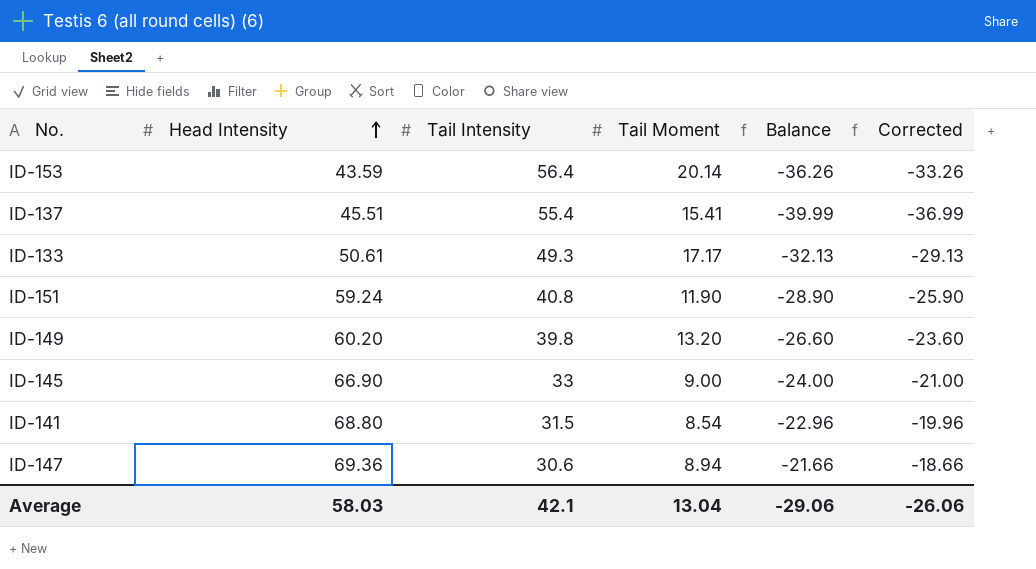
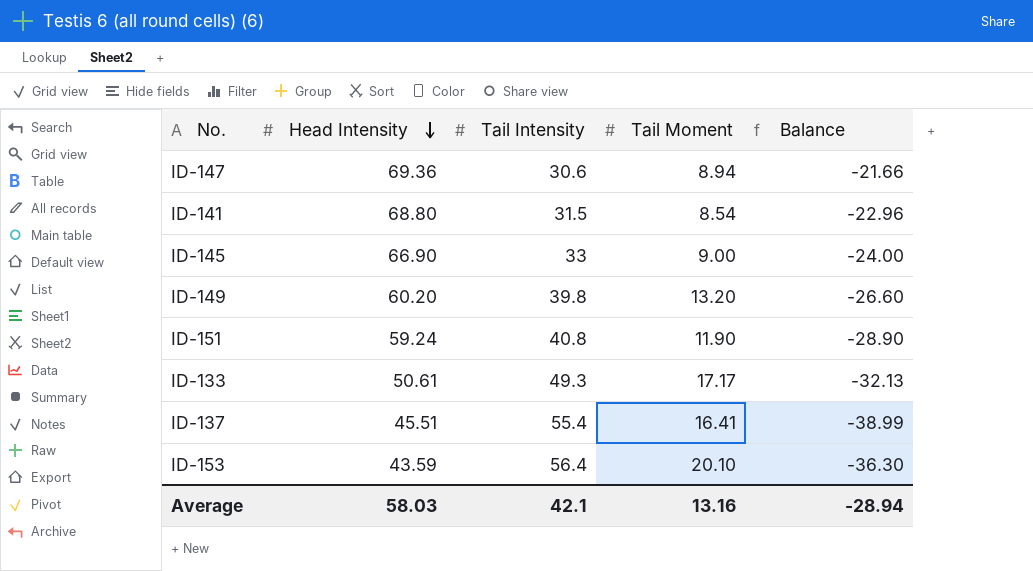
row order: Head Intensity ascending -> Head Intensity descending
column Corrected | formula: [Balance] + 3 -> none
ID-137 | Tail Moment: 15.41 -> 16.41
ID-137 | Balance: -39.99 -> -38.99
ID-153 | Tail Moment: 20.14 -> 20.10
ID-153 | Balance: -36.26 -> -36.30
Average | Tail Moment: 13.04 -> 13.16
Average | Balance: -29.06 -> -28.94

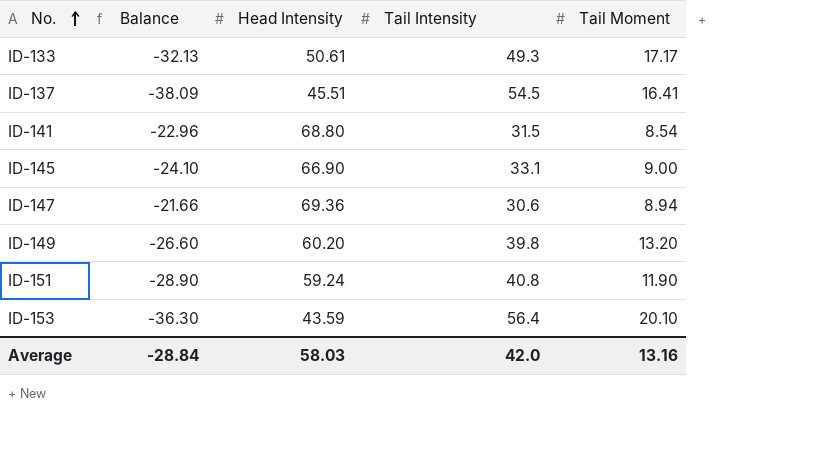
row order: Head Intensity descending -> No. ascending
column Balance | position: 5 -> 2
ID-137 | Balance: -38.99 -> -38.09
ID-137 | Tail Intensity: 55.4 -> 54.5
ID-145 | Balance: -24.00 -> -24.10
ID-145 | Tail Intensity: 33 -> 33.1
Average | Balance: -28.94 -> -28.84
Average | Tail Intensity: 42.1 -> 42.0

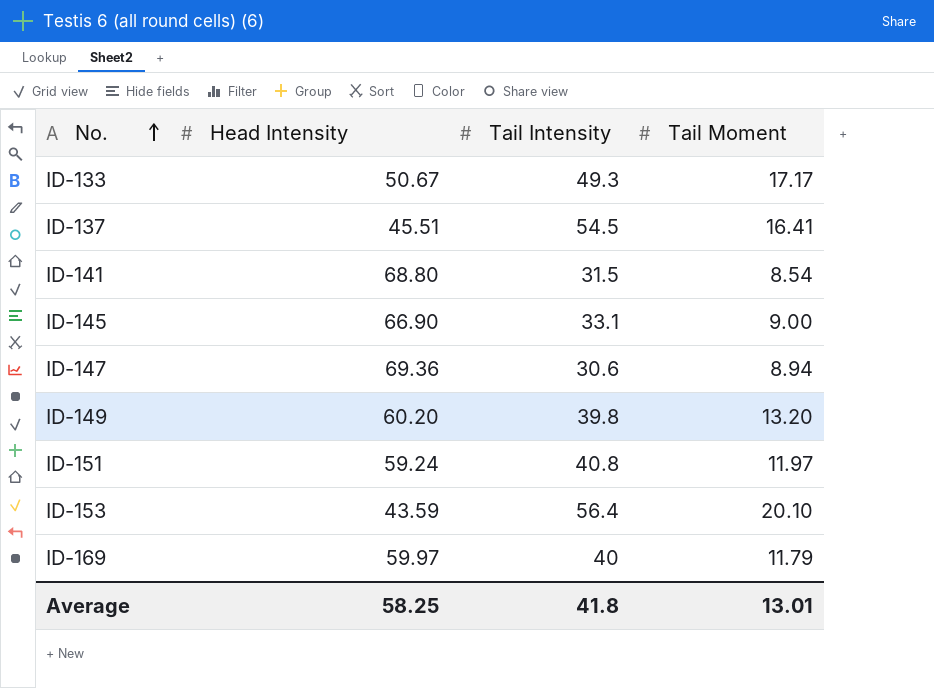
column Balance | formula: [Tail Moment] - [Tail Intensity] -> none
ID-133 | Head Intensity: 50.61 -> 50.67
ID-151 | Tail Moment: 11.90 -> 11.97
row ID-169: none -> 59.97 | 40 | 11.79
Average | Head Intensity: 58.03 -> 58.25
Average | Tail Intensity: 42.0 -> 41.8
Average | Tail Moment: 13.16 -> 13.01

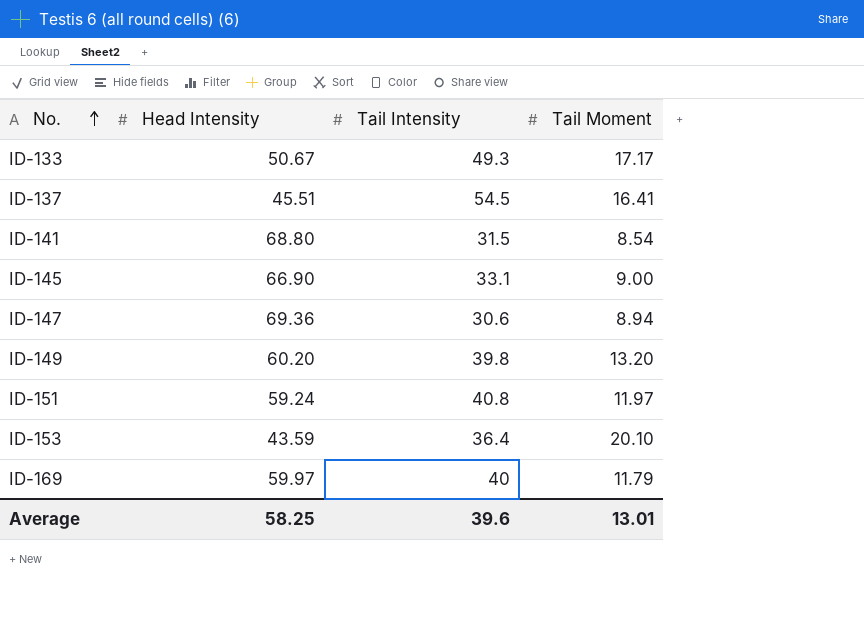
ID-153 | Tail Intensity: 56.4 -> 36.4
Average | Tail Intensity: 41.8 -> 39.6

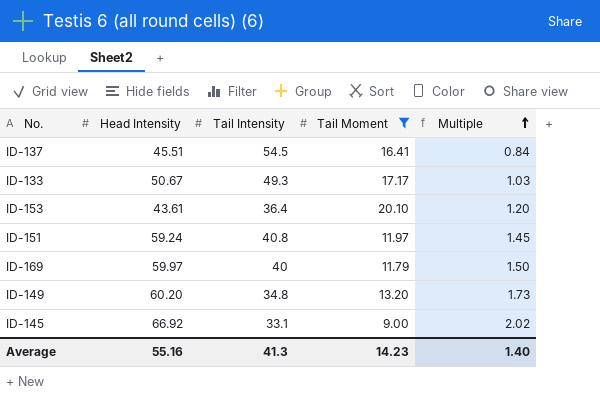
filter: none -> Tail Moment >= 9.00
row order: No. ascending -> Multiple ascending
column Multiple | formula: none -> [Head Intensity] / [Tail Intensity]
ID-153 | Head Intensity: 43.59 -> 43.61
ID-149 | Tail Intensity: 39.8 -> 34.8
ID-145 | Head Intensity: 66.90 -> 66.92
Average | Head Intensity: 58.25 -> 55.16
Average | Tail Intensity: 39.6 -> 41.3
Average | Tail Moment: 13.01 -> 14.23

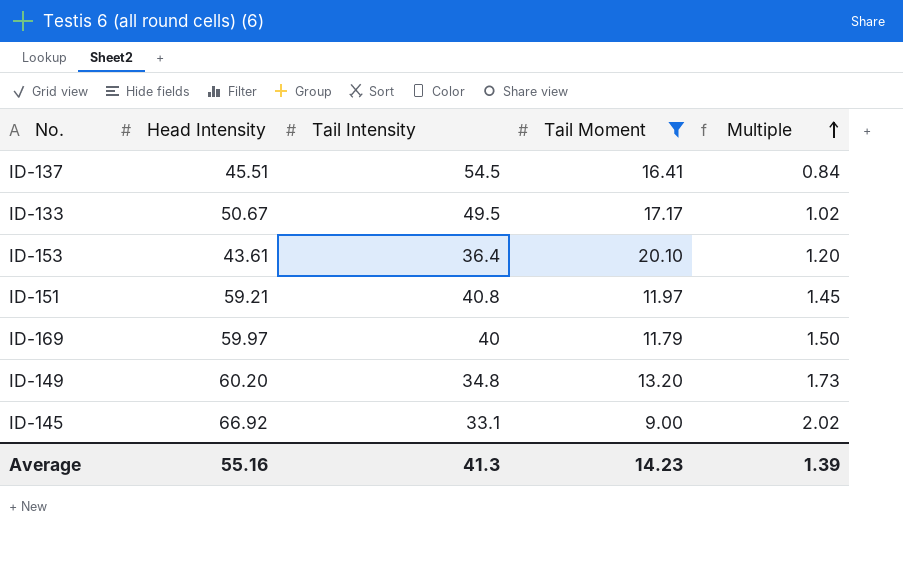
ID-133 | Tail Intensity: 49.3 -> 49.5
ID-133 | Multiple: 1.03 -> 1.02
ID-151 | Head Intensity: 59.24 -> 59.21
Average | Multiple: 1.40 -> 1.39

